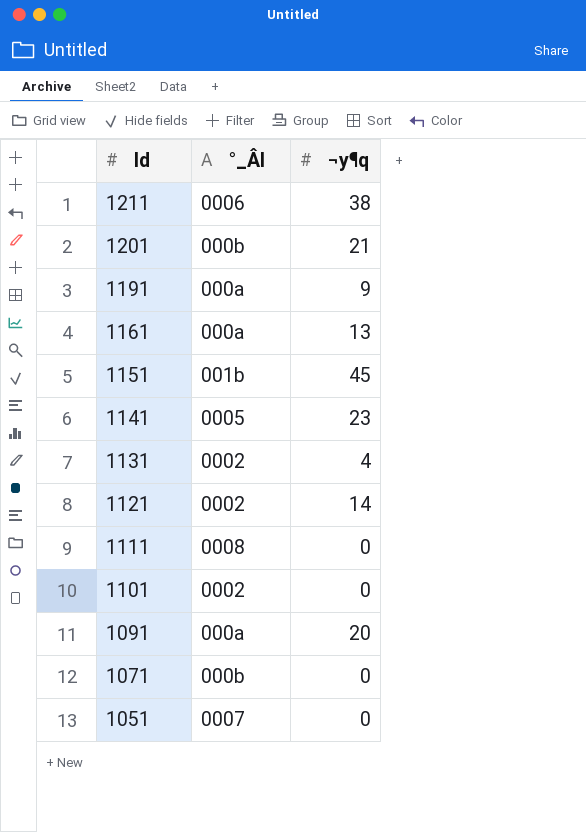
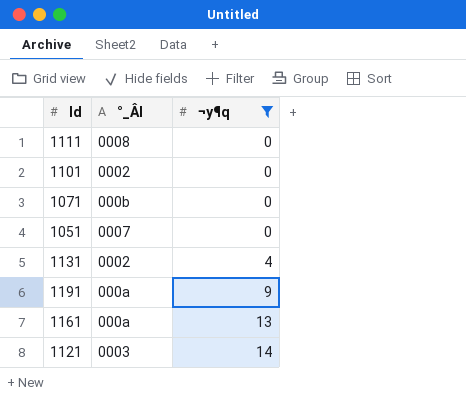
filter: none -> ¬y¶q <= 14
row order: Id descending -> ¬y¶q ascending
1121 | °_ÂI: 0002 -> 0003

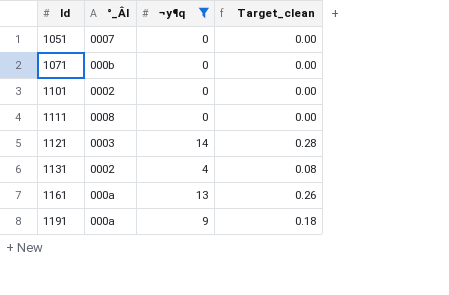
row order: ¬y¶q ascending -> Id ascending
column Target_clean | formula: none -> [¬y¶q] * 0.02

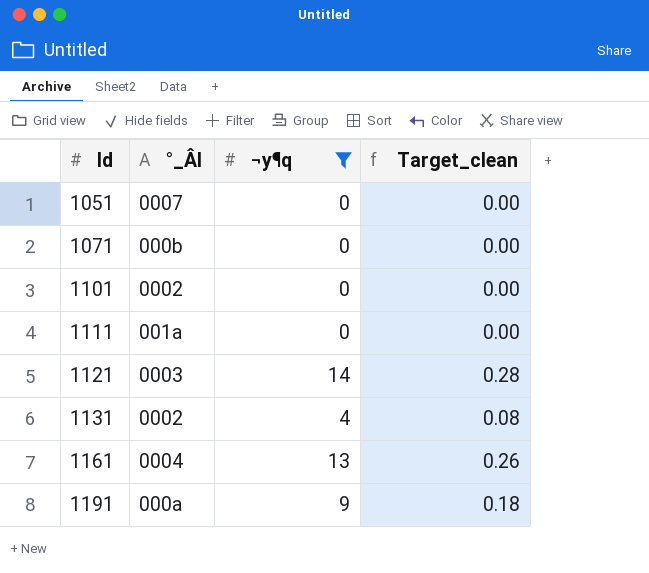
1111 | °_ÂI: 0008 -> 001a
1161 | °_ÂI: 000a -> 0004

